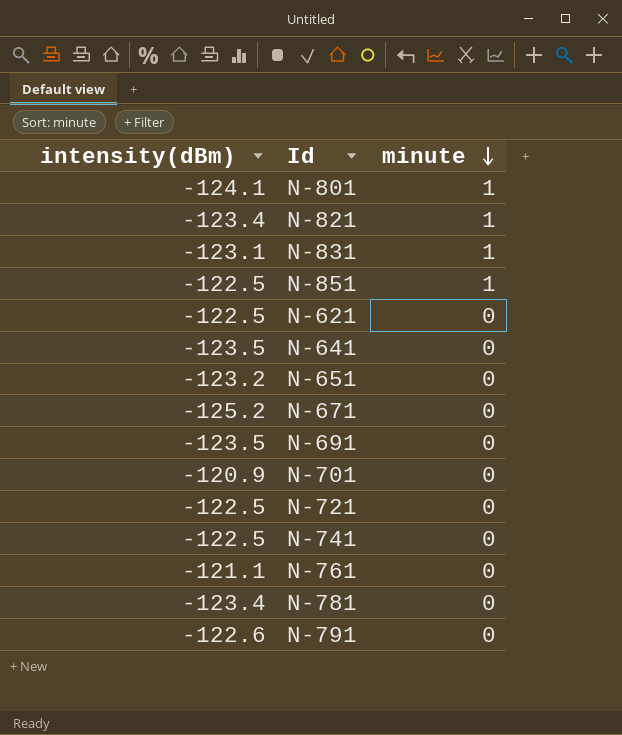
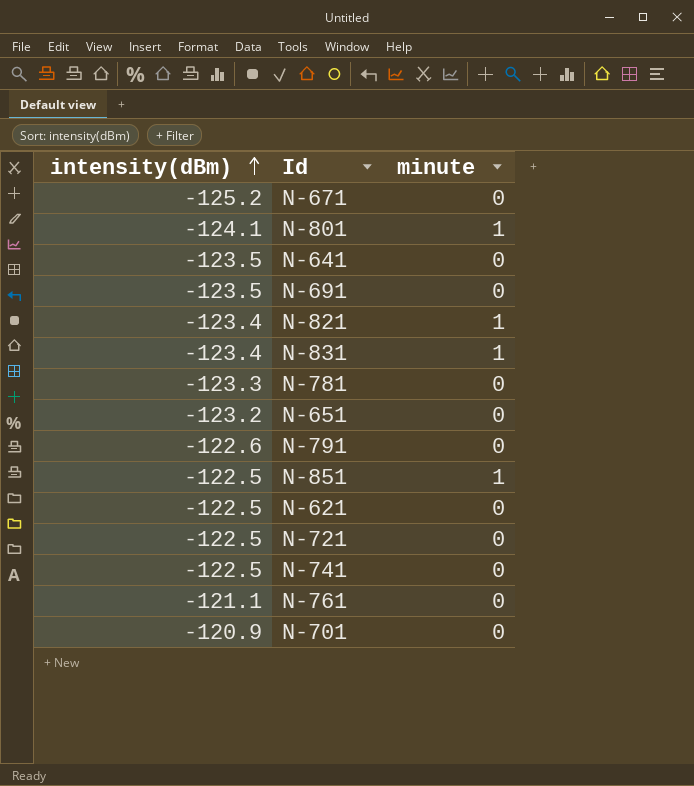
row order: minute descending -> intensity(dBm) ascending
N-831 | intensity(dBm): -123.1 -> -123.4
N-781 | intensity(dBm): -123.4 -> -123.3

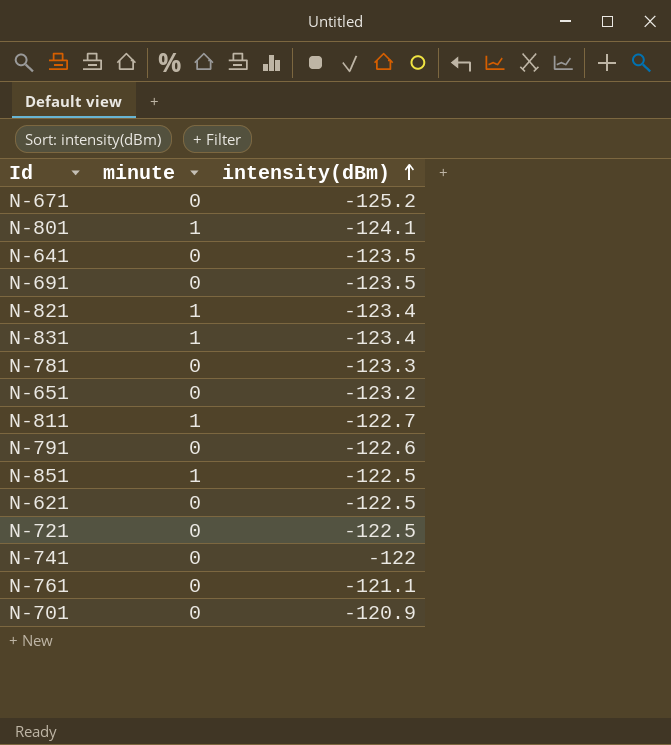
column intensity(dBm) | position: 1 -> 3
row N-811: none -> 1 | -122.7
N-741 | intensity(dBm): -122.5 -> -122

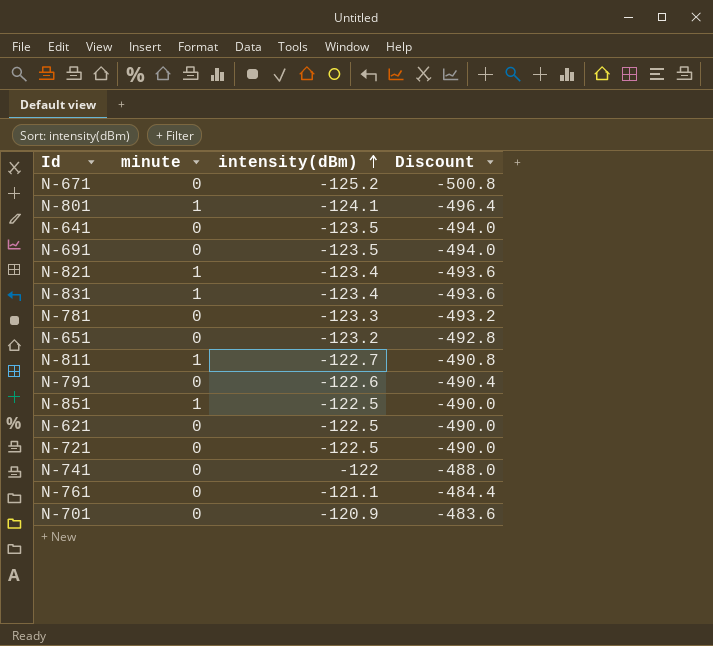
column Discount | formula: none -> [intensity(dBm)] * 4

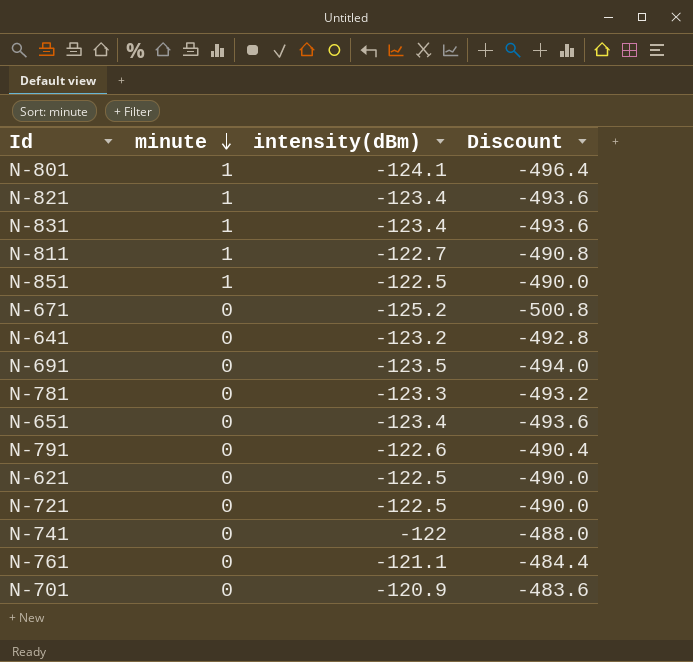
row order: intensity(dBm) ascending -> minute descending
N-641 | intensity(dBm): -123.5 -> -123.2
N-641 | Discount: -494.0 -> -492.8
N-651 | intensity(dBm): -123.2 -> -123.4
N-651 | Discount: -492.8 -> -493.6

